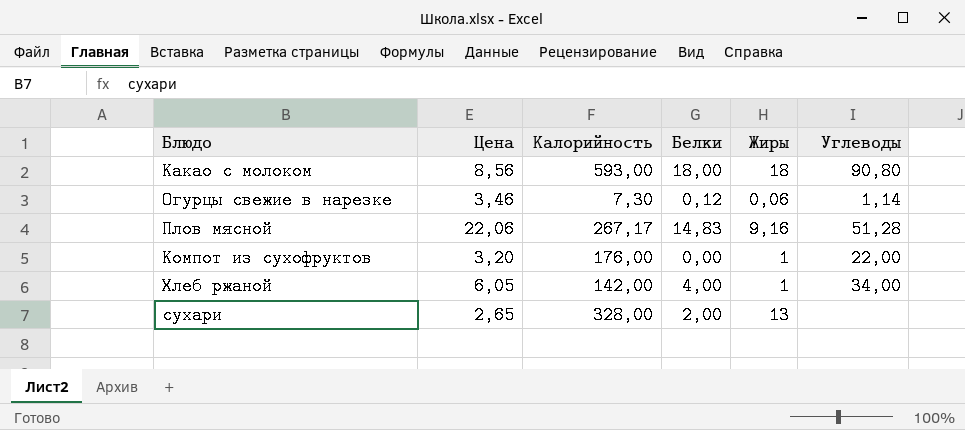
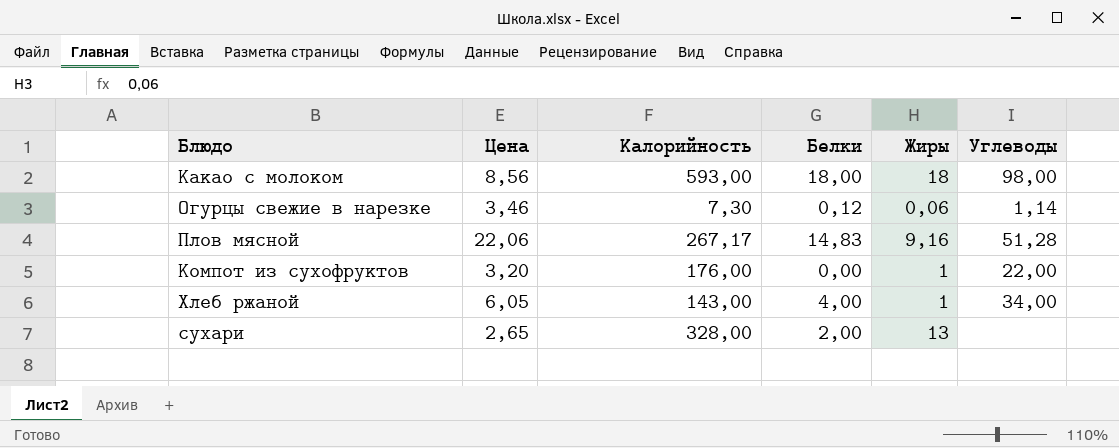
Какао с молоком | Углеводы: 90,80 -> 98,00
Хлеб ржаной | Калорийность: 142,00 -> 143,00

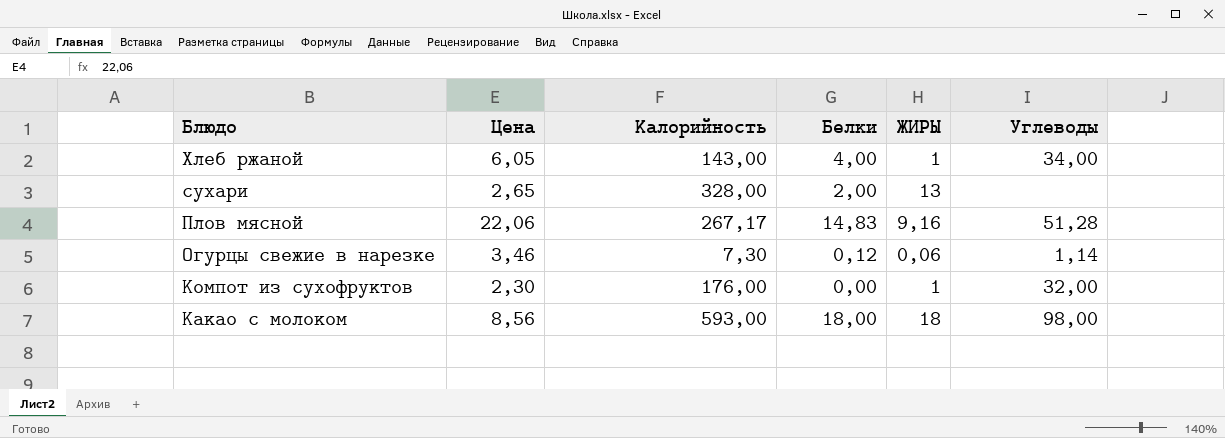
row order: none -> Блюдо descending
column name: Жиры -> ЖИРЫ
Компот из сухофруктов | Цена: 3,20 -> 2,30
Компот из сухофруктов | Углеводы: 22,00 -> 32,00

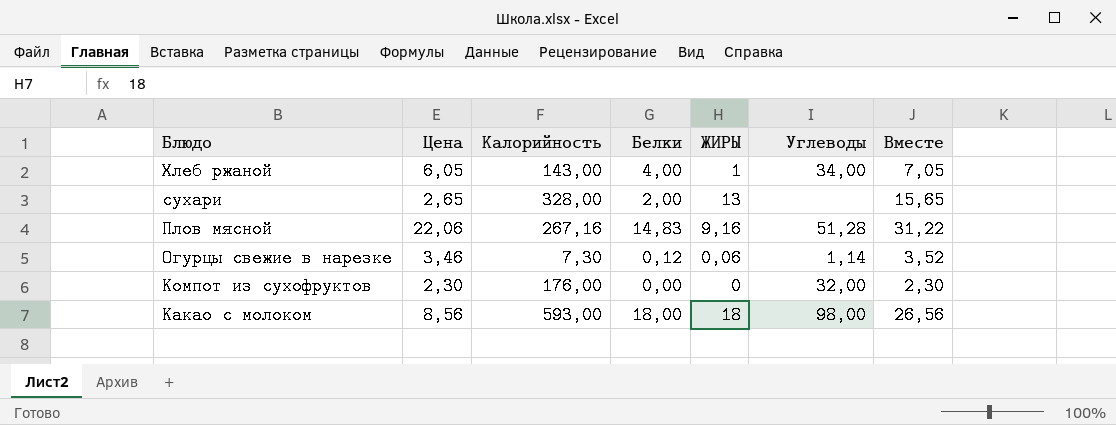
column Вместе | formula: none -> [Цена] + [ЖИРЫ]
Плов мясной | Калорийность: 267,17 -> 267,16
Компот из сухофруктов | ЖИРЫ: 1 -> 0

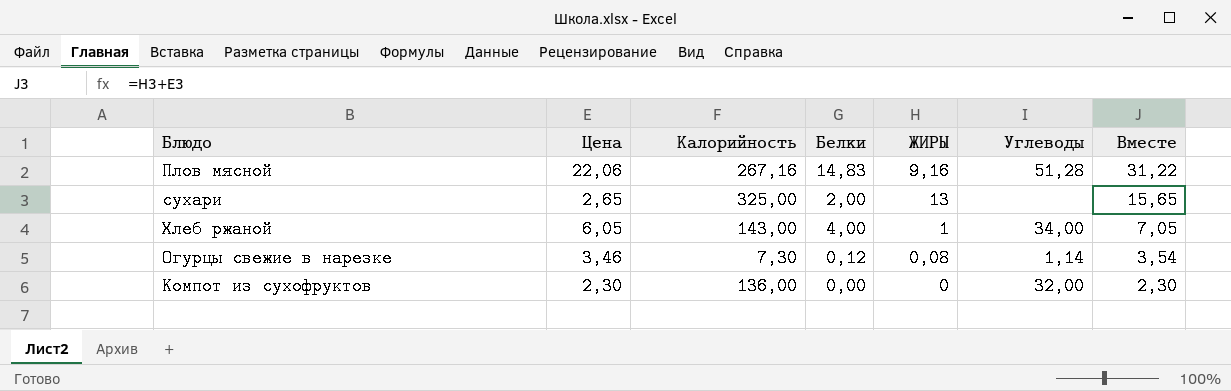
row order: Блюдо descending -> Вместе descending
row Какао с молоком: 8,56 | 593,00 | 18,00 | 18 | 98,00 | 26,56 -> none
сухари | Калорийность: 328,00 -> 325,00
Огурцы свежие в нарезке | ЖИРЫ: 0,06 -> 0,08
Огурцы свежие в нарезке | Вместе: 3,52 -> 3,54
Компот из сухофруктов | Калорийность: 176,00 -> 136,00

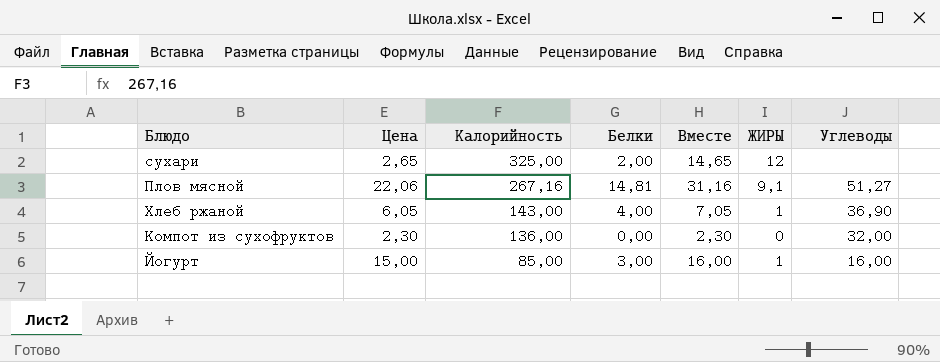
row order: Вместе descending -> Калорийность descending
column Вместе | position: 7 -> 5
row Огурцы свежие в нарезке: 3,46 | 7,30 | 0,12 | 0,08 | 1,14 | 3,54 -> none
сухари | Вместе: 15,65 -> 14,65
сухари | ЖИРЫ: 13 -> 12
Плов мясной | Белки: 14,83 -> 14,81
Плов мясной | Вместе: 31,22 -> 31,16
Плов мясной | ЖИРЫ: 9,16 -> 9,1
Плов мясной | Углеводы: 51,28 -> 51,27
Хлеб ржаной | Углеводы: 34,00 -> 36,90
row Йогурт: none -> 15,00 | 85,00 | 3,00 | 16,00 | 1 | 16,00

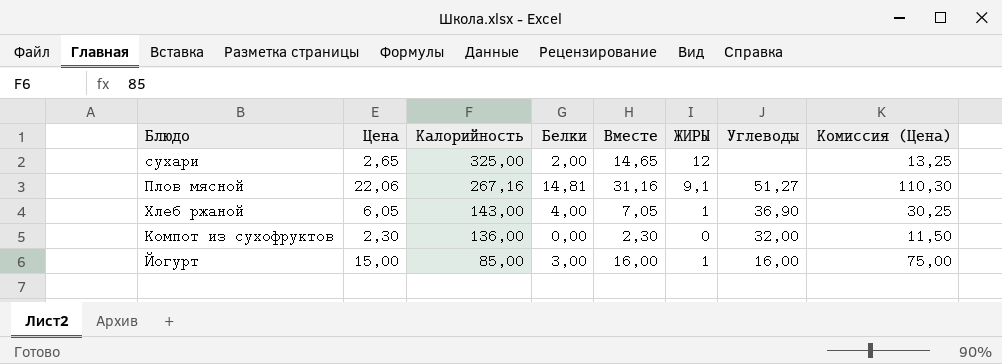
column Комиссия (Цена) | formula: none -> [Цена] * 5

